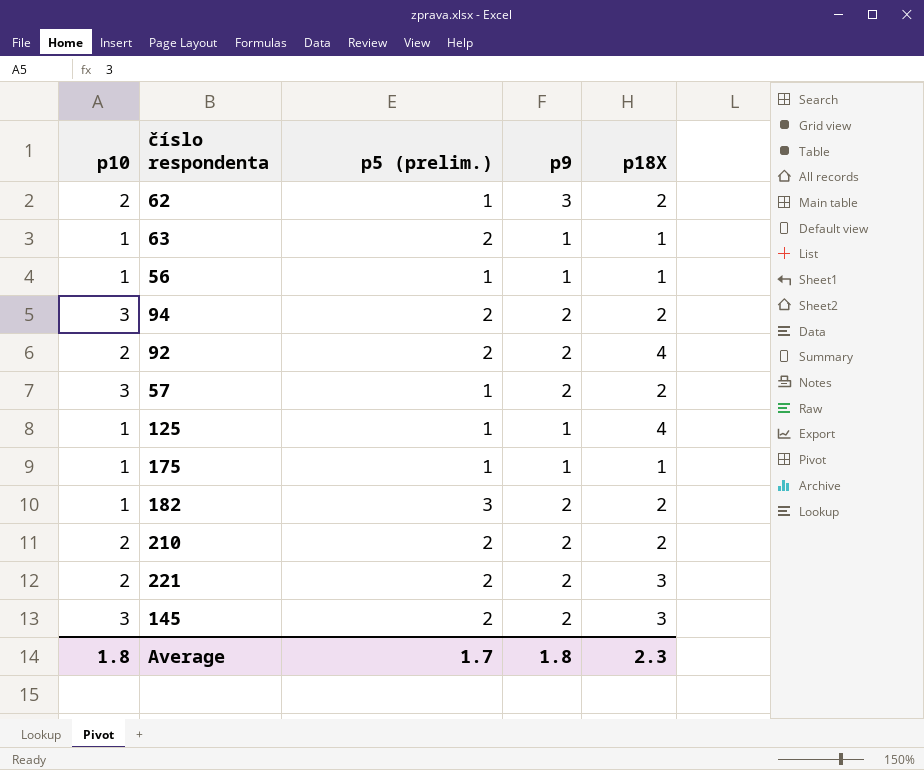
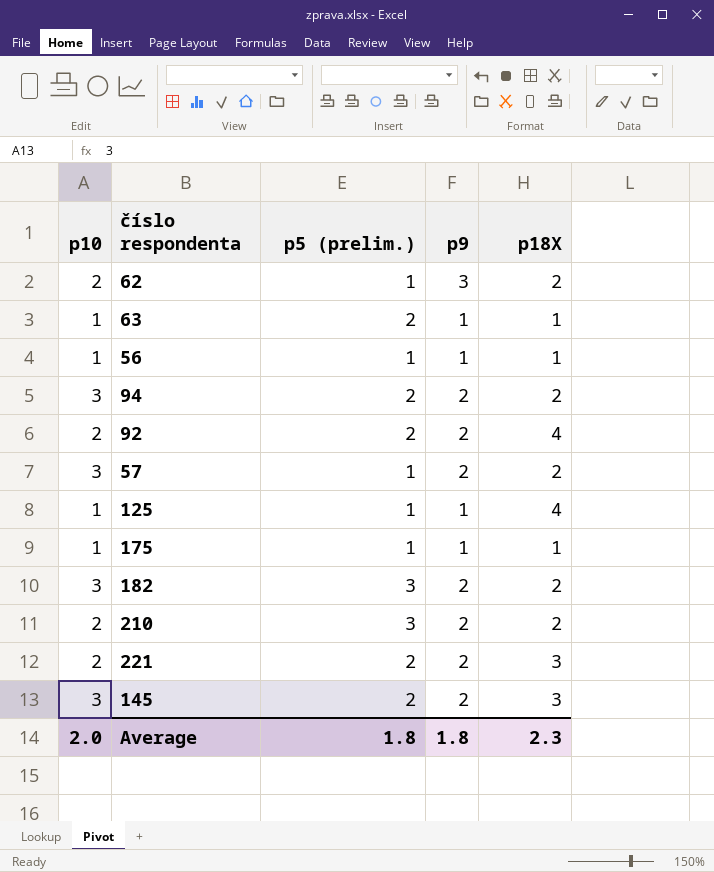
182 | p10: 1 -> 3
210 | p5 (prelim.): 2 -> 3
Average | p10: 1.8 -> 2.0
Average | p5 (prelim.): 1.7 -> 1.8

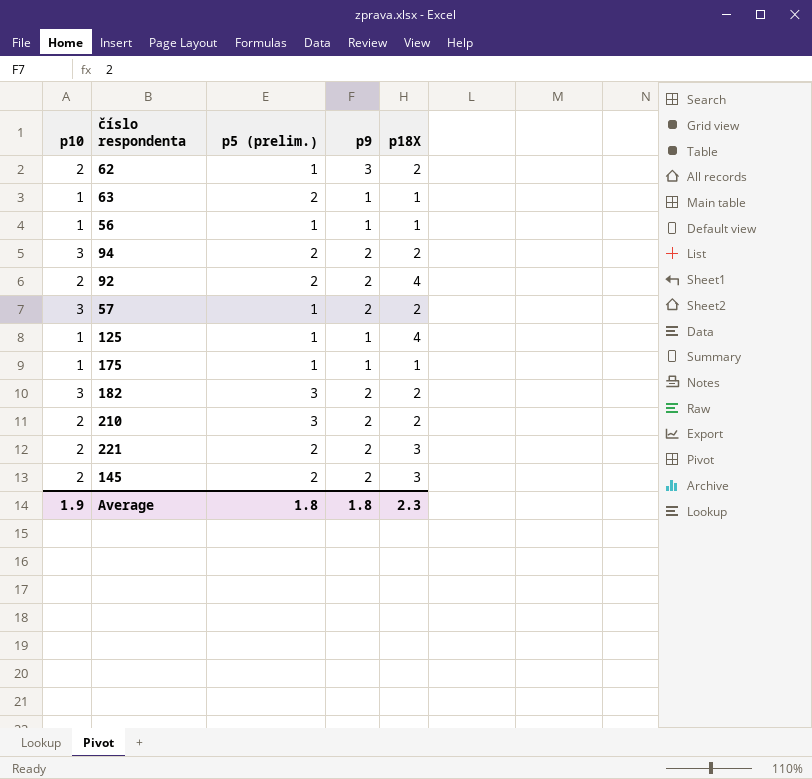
145 | p10: 3 -> 2
Average | p10: 2.0 -> 1.9

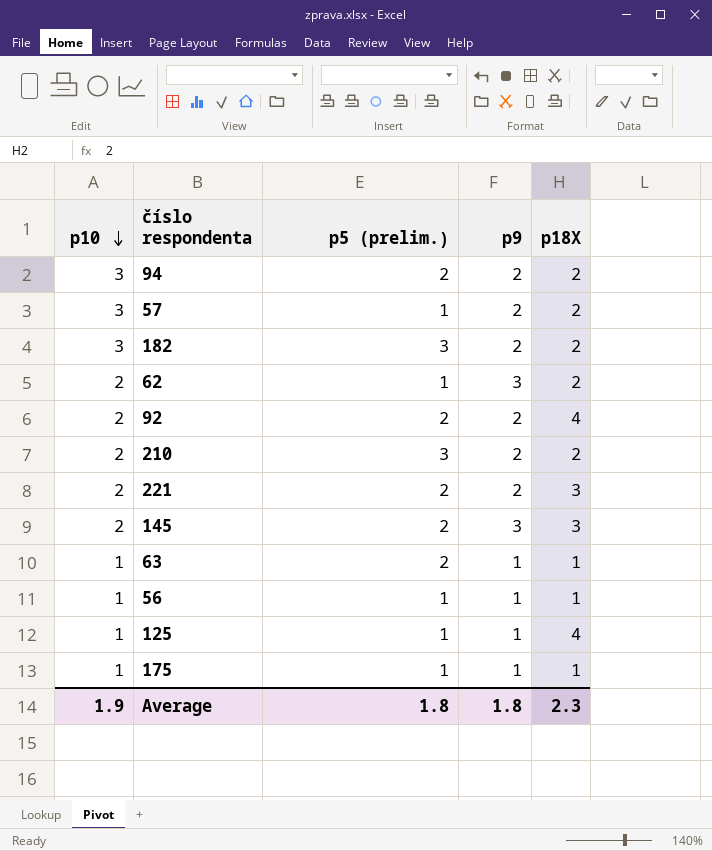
row order: none -> p10 descending
145 | p9: 2 -> 3

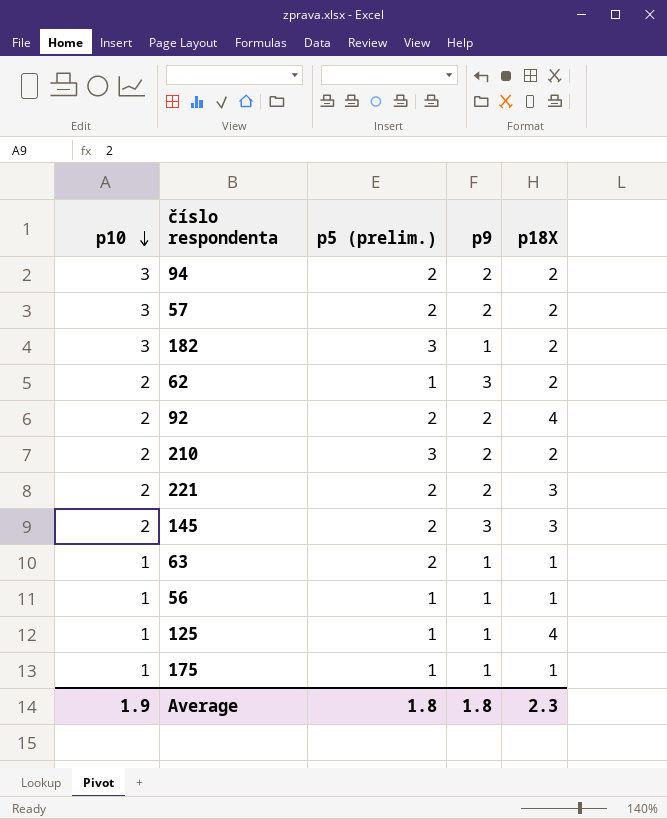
57 | p5 (prelim.): 1 -> 2
182 | p9: 2 -> 1

